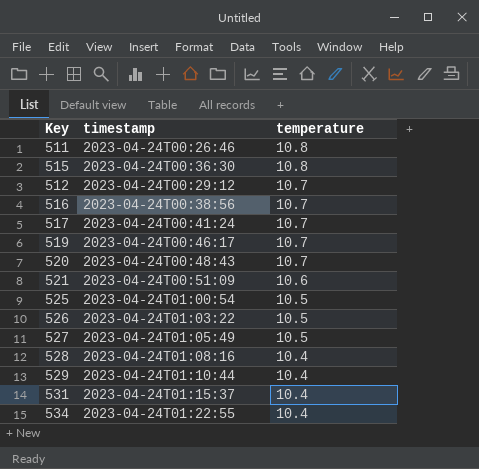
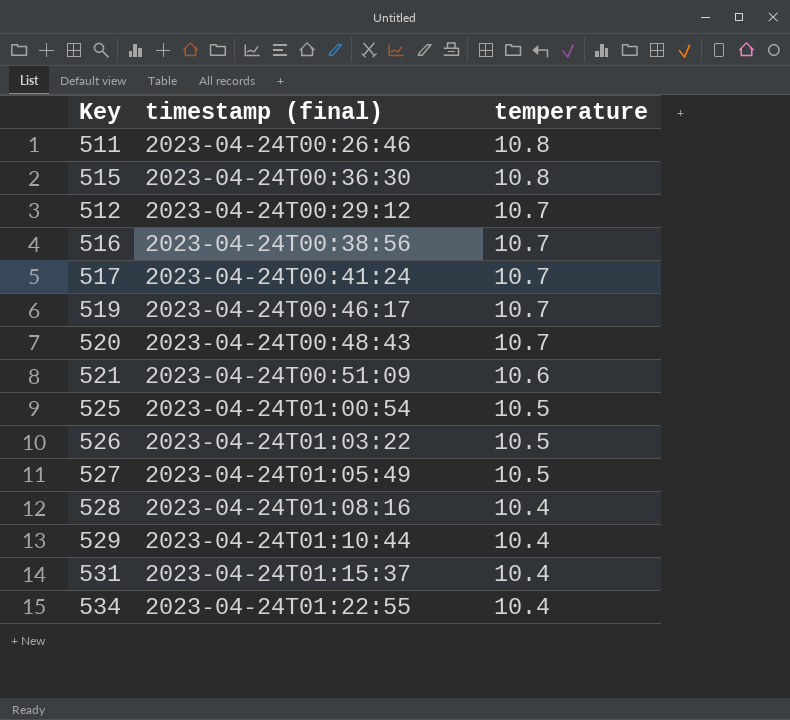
column name: timestamp -> timestamp (final)

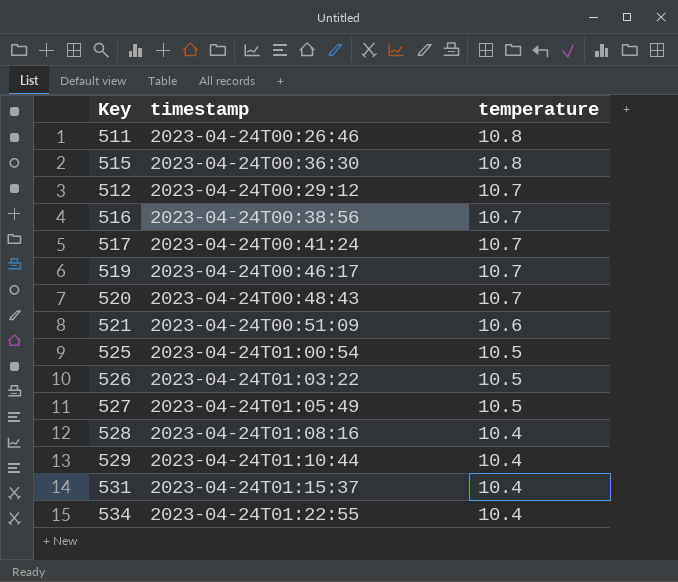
column name: timestamp (final) -> timestamp

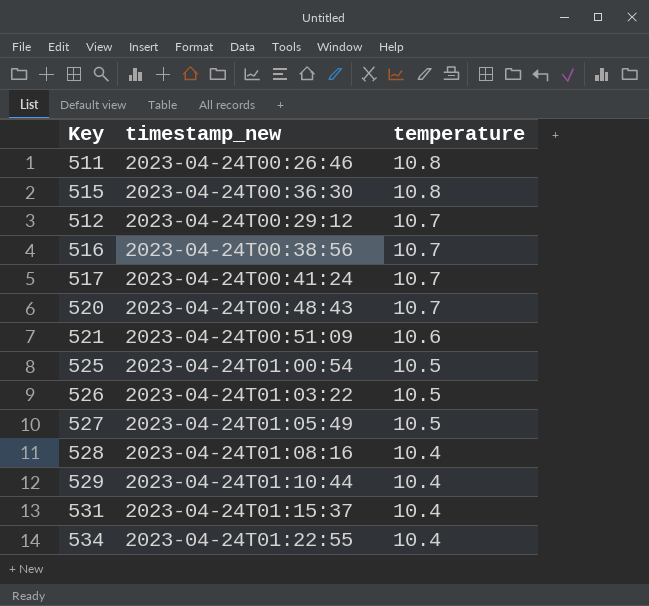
column name: timestamp -> timestamp_new
row 519: 2023-04-24T00:46:17 | 10.7 -> none

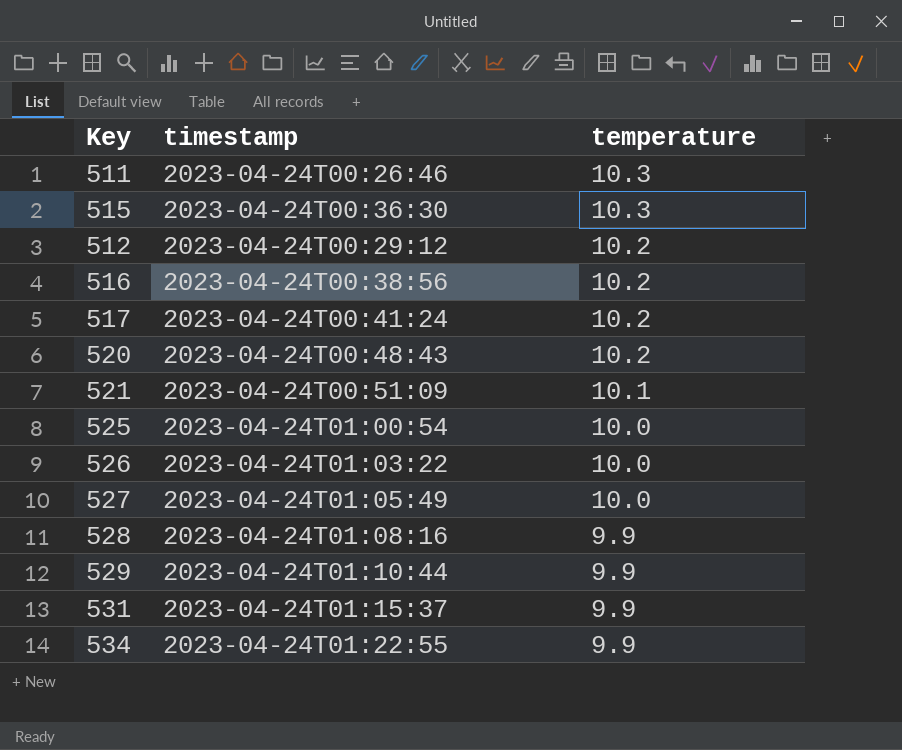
column name: timestamp_new -> timestamp
511 | temperature: 10.8 -> 10.3
515 | temperature: 10.8 -> 10.3
512 | temperature: 10.7 -> 10.2
516 | temperature: 10.7 -> 10.2
517 | temperature: 10.7 -> 10.2
520 | temperature: 10.7 -> 10.2
521 | temperature: 10.6 -> 10.1
525 | temperature: 10.5 -> 10.0
526 | temperature: 10.5 -> 10.0
527 | temperature: 10.5 -> 10.0
528 | temperature: 10.4 -> 9.9
529 | temperature: 10.4 -> 9.9
531 | temperature: 10.4 -> 9.9
534 | temperature: 10.4 -> 9.9

